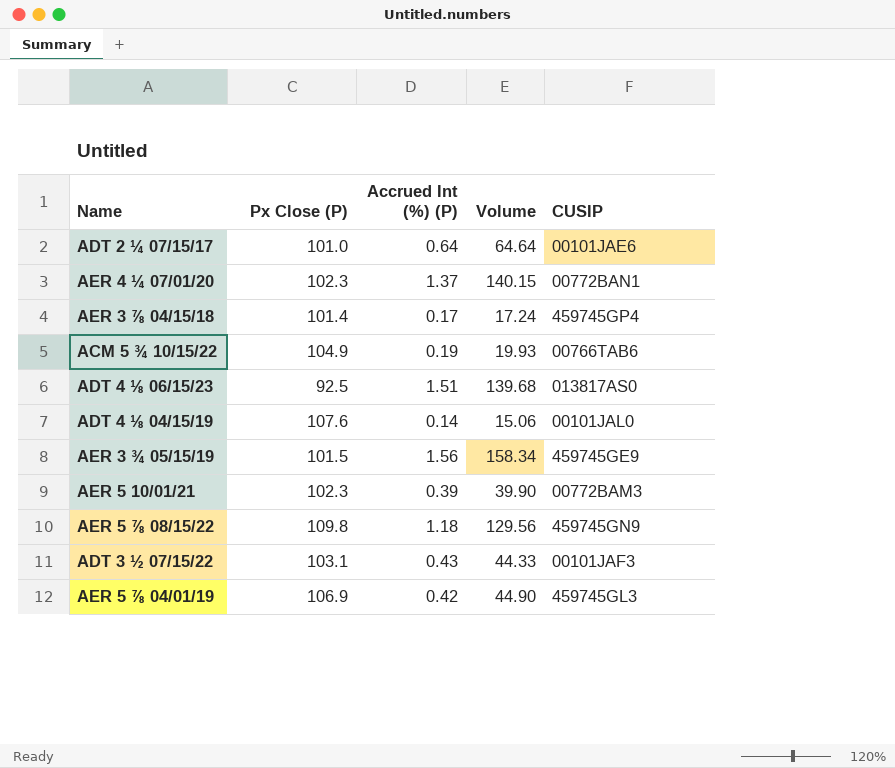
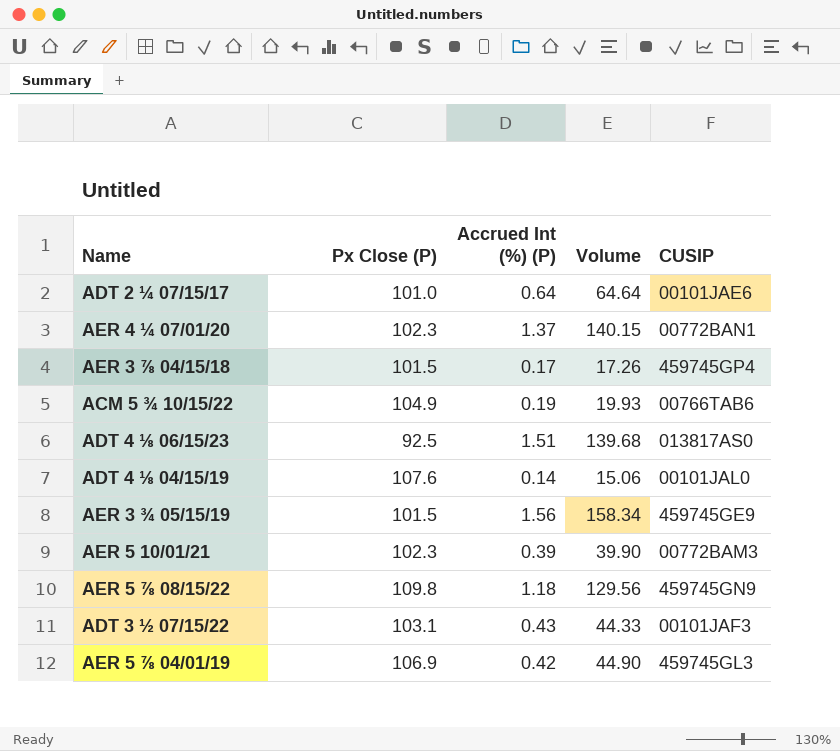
AER 3 ⅞ 04/15/18 | Px Close (P): 101.4 -> 101.5
AER 3 ⅞ 04/15/18 | Volume: 17.24 -> 17.26

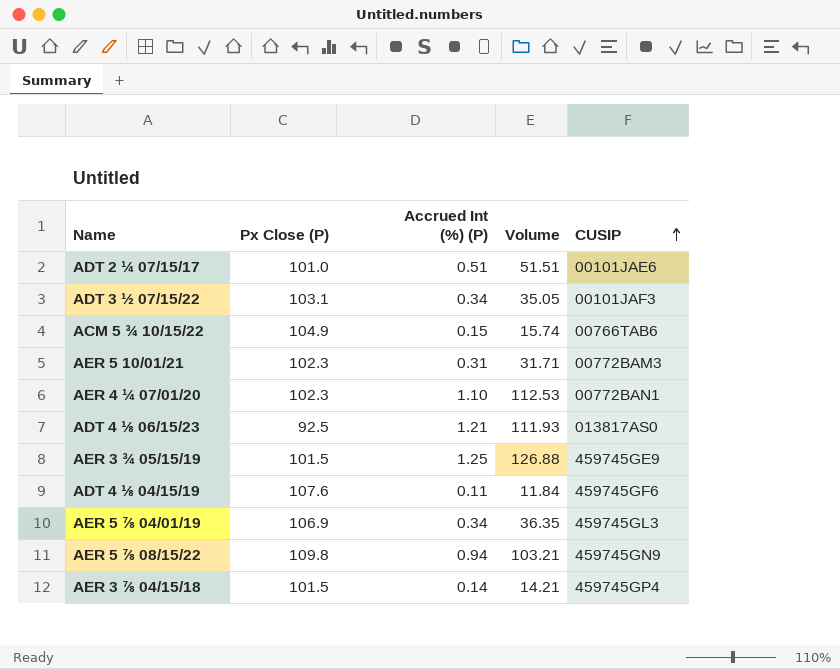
row order: none -> CUSIP ascending
ADT 2 ¼ 07/15/17 | Accrued Int (%) (P): 0.64 -> 0.51
ADT 2 ¼ 07/15/17 | Volume: 64.64 -> 51.51
ADT 3 ½ 07/15/22 | Accrued Int (%) (P): 0.43 -> 0.34
ADT 3 ½ 07/15/22 | Volume: 44.33 -> 35.05
ACM 5 ¾ 10/15/22 | Accrued Int (%) (P): 0.19 -> 0.15
ACM 5 ¾ 10/15/22 | Volume: 19.93 -> 15.74
AER 5 10/01/21 | Accrued Int (%) (P): 0.39 -> 0.31
AER 5 10/01/21 | Volume: 39.90 -> 31.71
AER 4 ¼ 07/01/20 | Accrued Int (%) (P): 1.37 -> 1.10
AER 4 ¼ 07/01/20 | Volume: 140.15 -> 112.53
ADT 4 ⅛ 06/15/23 | Accrued Int (%) (P): 1.51 -> 1.21
ADT 4 ⅛ 06/15/23 | Volume: 139.68 -> 111.93
AER 3 ¾ 05/15/19 | Accrued Int (%) (P): 1.56 -> 1.25
AER 3 ¾ 05/15/19 | Volume: 158.34 -> 126.88
ADT 4 ⅛ 04/15/19 | Accrued Int (%) (P): 0.14 -> 0.11
ADT 4 ⅛ 04/15/19 | Volume: 15.06 -> 11.84
ADT 4 ⅛ 04/15/19 | CUSIP: 00101JAL0 -> 459745GF6
AER 5 ⅞ 04/01/19 | Accrued Int (%) (P): 0.42 -> 0.34
AER 5 ⅞ 04/01/19 | Volume: 44.90 -> 36.35
AER 5 ⅞ 08/15/22 | Accrued Int (%) (P): 1.18 -> 0.94
AER 5 ⅞ 08/15/22 | Volume: 129.56 -> 103.21
AER 3 ⅞ 04/15/18 | Accrued Int (%) (P): 0.17 -> 0.14
AER 3 ⅞ 04/15/18 | Volume: 17.26 -> 14.21

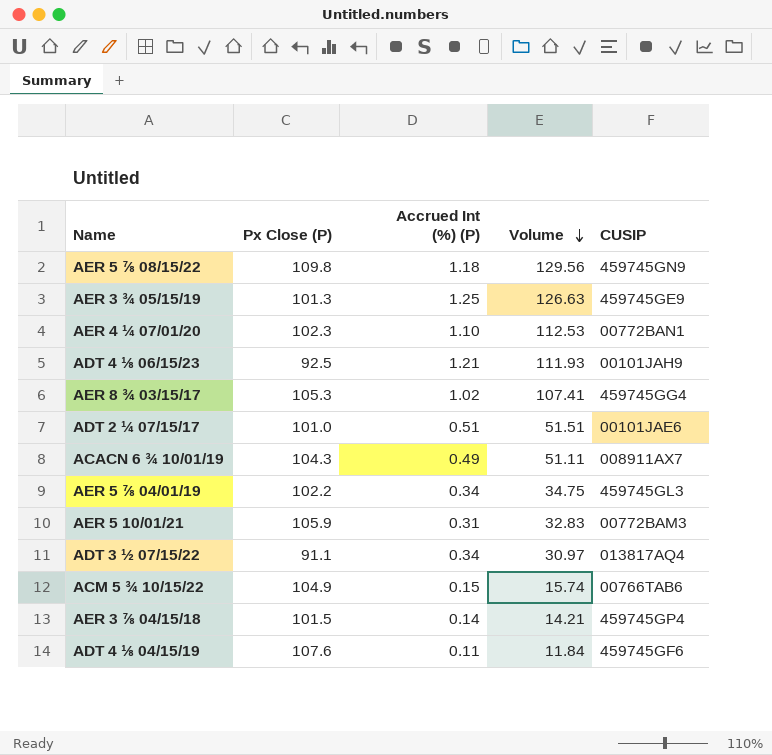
row order: CUSIP ascending -> Volume descending
AER 5 ⅞ 08/15/22 | Accrued Int (%) (P): 0.94 -> 1.18
AER 5 ⅞ 08/15/22 | Volume: 103.21 -> 129.56
AER 3 ¾ 05/15/19 | Px Close (P): 101.5 -> 101.3
AER 3 ¾ 05/15/19 | Volume: 126.88 -> 126.63
ADT 4 ⅛ 06/15/23 | CUSIP: 013817AS0 -> 00101JAH9
row AER 8 ¾ 03/15/17: none -> 105.3 | 1.02 | 107.41 | 459745GG4
row ACACN 6 ¾ 10/01/19: none -> 104.3 | 0.49 | 51.11 | 008911AX7
AER 5 ⅞ 04/01/19 | Px Close (P): 106.9 -> 102.2
AER 5 ⅞ 04/01/19 | Volume: 36.35 -> 34.75
AER 5 10/01/21 | Px Close (P): 102.3 -> 105.9
AER 5 10/01/21 | Volume: 31.71 -> 32.83
ADT 3 ½ 07/15/22 | Px Close (P): 103.1 -> 91.1
ADT 3 ½ 07/15/22 | Volume: 35.05 -> 30.97
ADT 3 ½ 07/15/22 | CUSIP: 00101JAF3 -> 013817AQ4

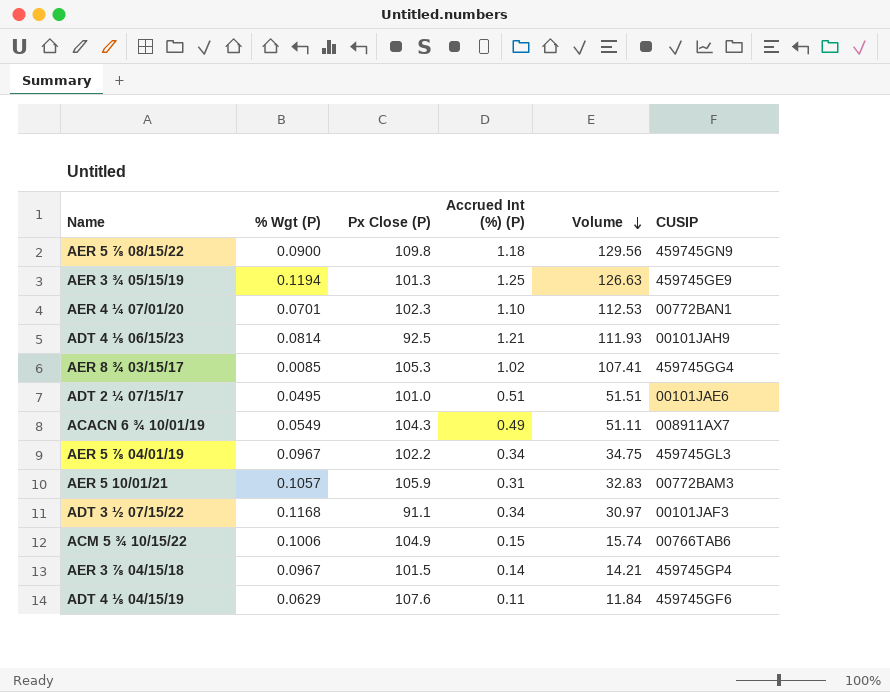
column % Wgt (P) | position: none -> 2
ADT 3 ½ 07/15/22 | CUSIP: 013817AQ4 -> 00101JAF3

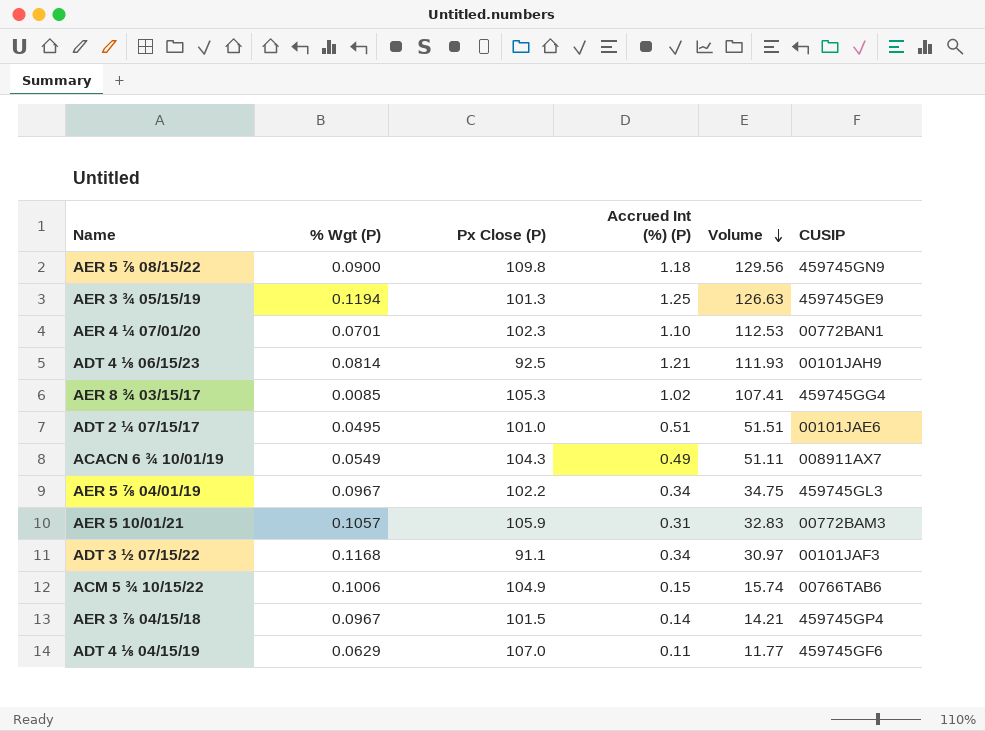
ADT 4 ⅛ 04/15/19 | Px Close (P): 107.6 -> 107.0
ADT 4 ⅛ 04/15/19 | Volume: 11.84 -> 11.77

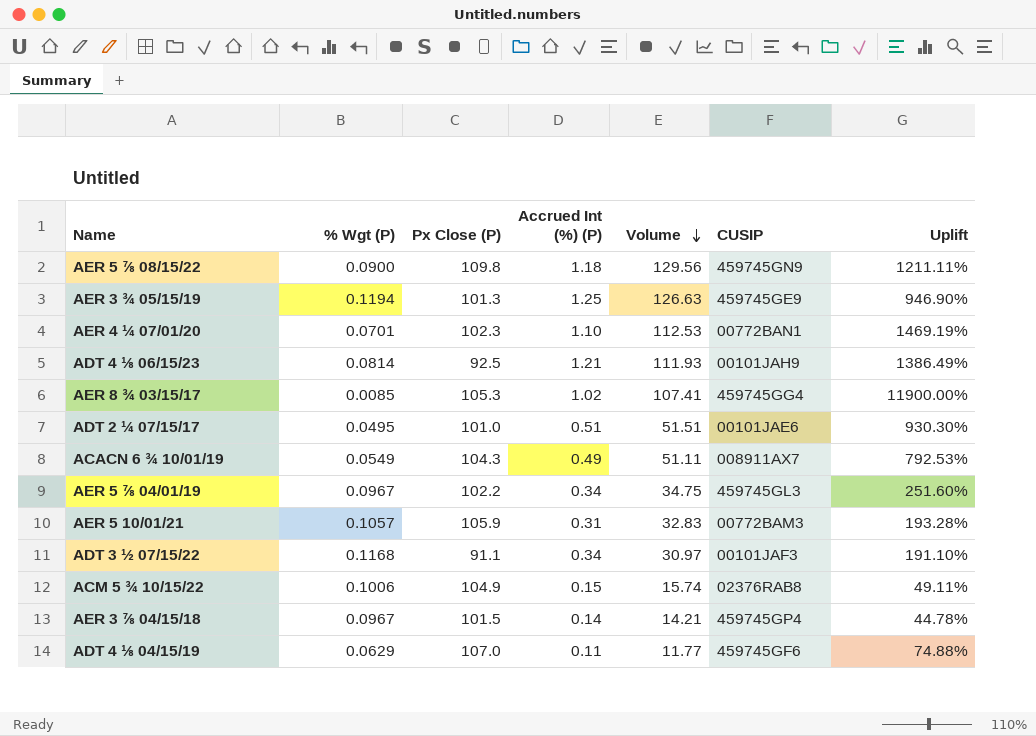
column Uplift | formula: none -> ([Accrued Int (%) (P)] - [% Wgt (P)]) / [% Wgt (P)]
ACM 5 ¾ 10/15/22 | CUSIP: 00766TAB6 -> 02376RAB8

